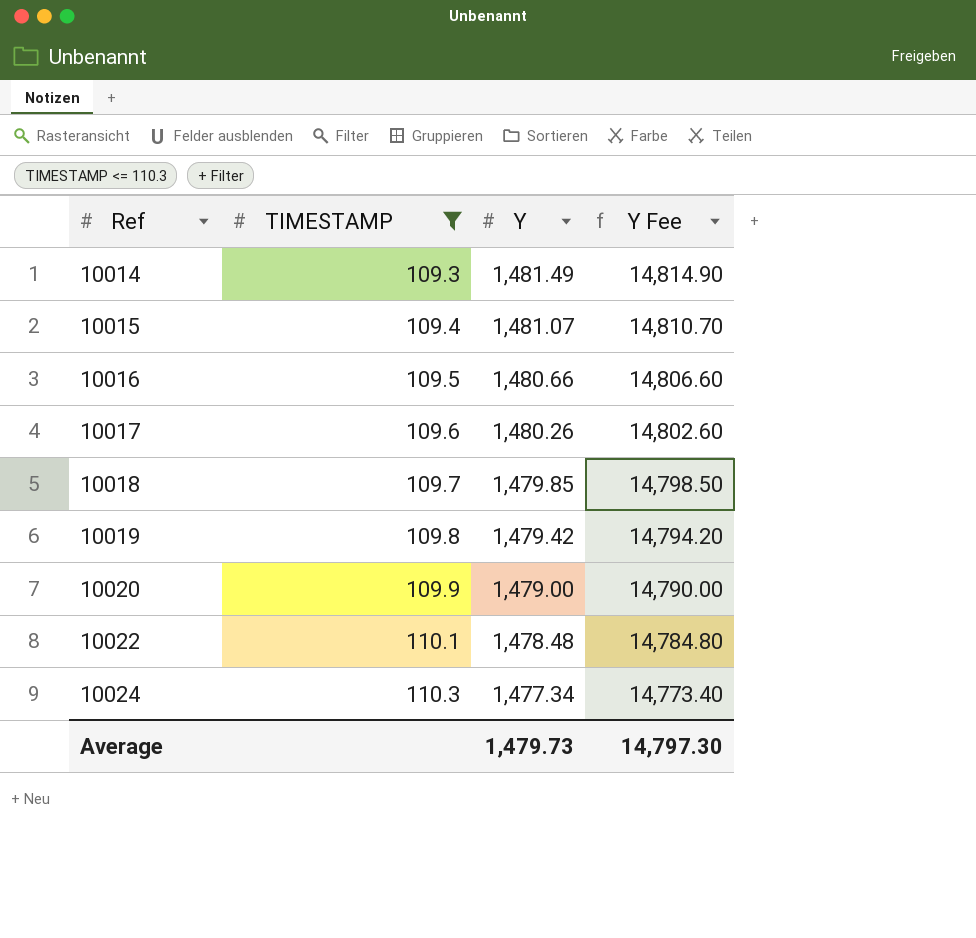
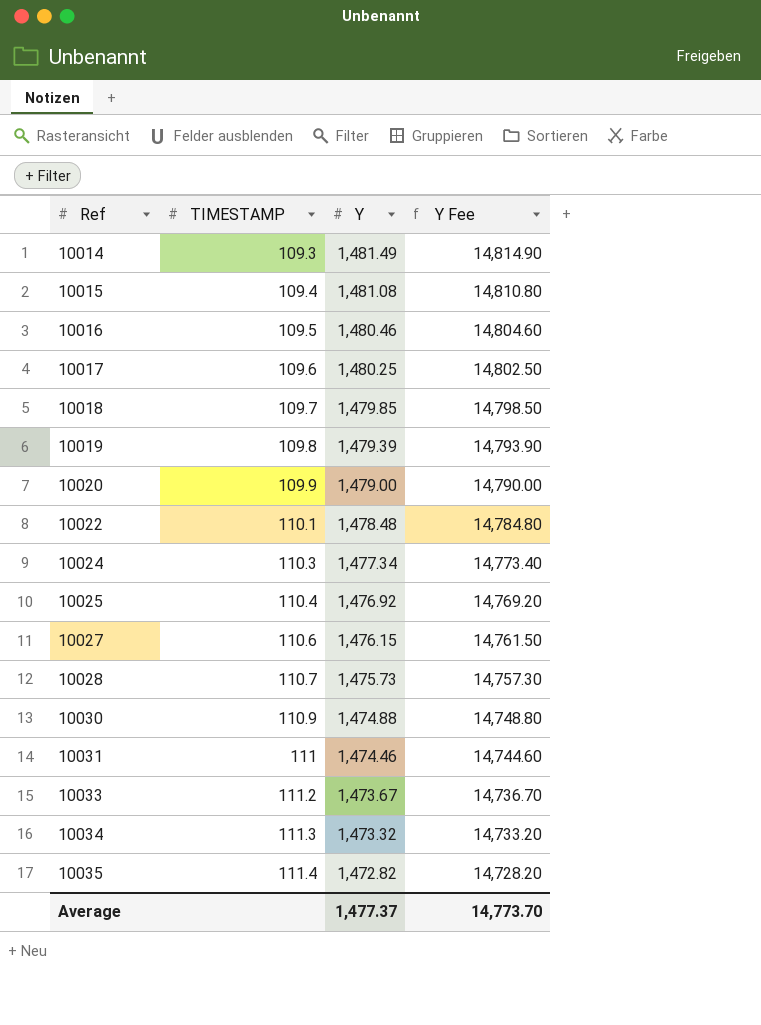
filter: TIMESTAMP <= 110.3 -> none
10015 | Y: 1,481.07 -> 1,481.08
10015 | Y Fee: 14,810.70 -> 14,810.80
10016 | Y: 1,480.66 -> 1,480.46
10016 | Y Fee: 14,806.60 -> 14,804.60
10017 | Y: 1,480.26 -> 1,480.25
10017 | Y Fee: 14,802.60 -> 14,802.50
10019 | Y: 1,479.42 -> 1,479.39
10019 | Y Fee: 14,794.20 -> 14,793.90
Average | Y: 1,479.73 -> 1,477.37
Average | Y Fee: 14,797.30 -> 14,773.70

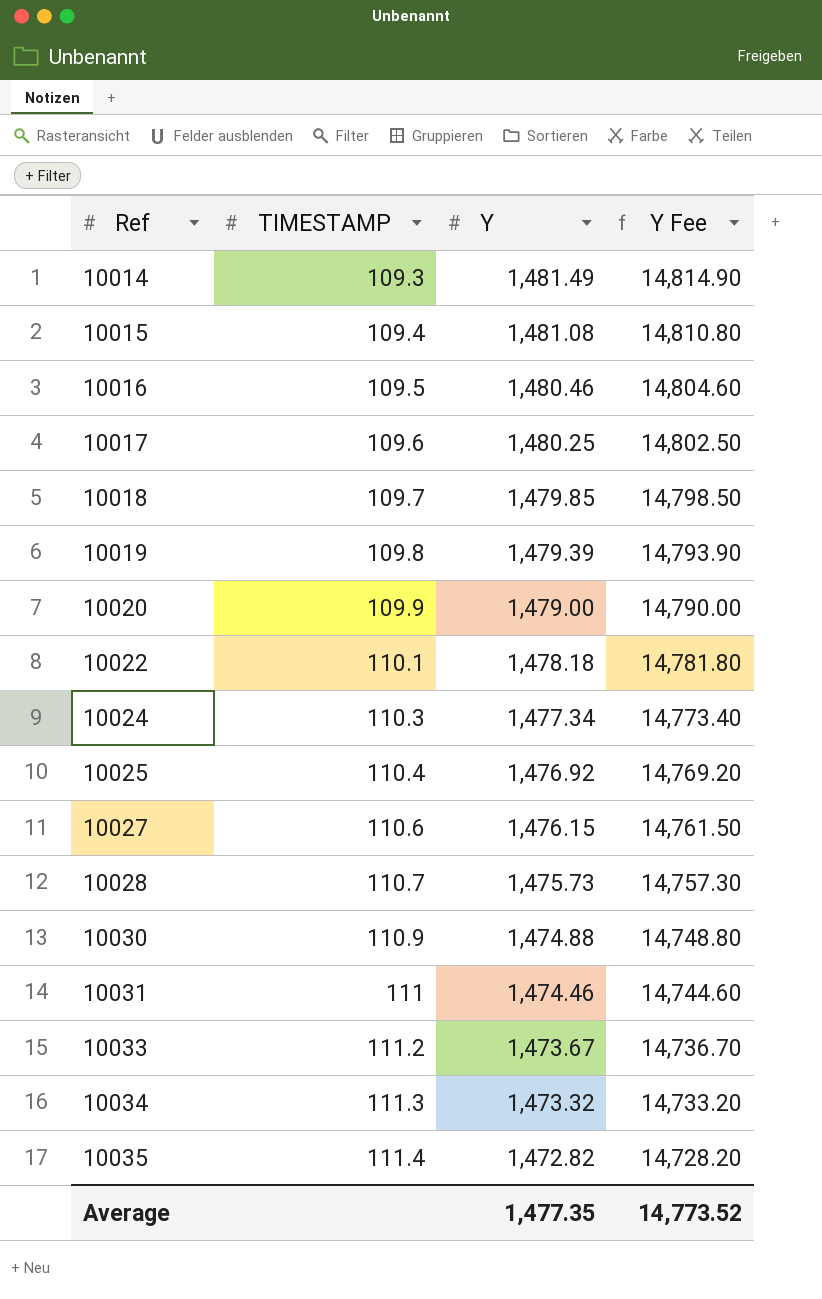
10022 | Y: 1,478.48 -> 1,478.18
10022 | Y Fee: 14,784.80 -> 14,781.80
Average | Y: 1,477.37 -> 1,477.35
Average | Y Fee: 14,773.70 -> 14,773.52

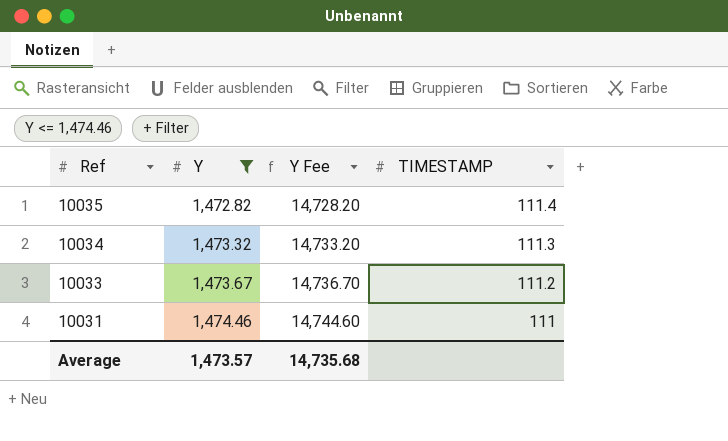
filter: none -> Y <= 1,474.46
row order: Ref ascending -> Ref descending
column TIMESTAMP | position: 2 -> 4
Average | Y: 1,477.35 -> 1,473.57
Average | Y Fee: 14,773.52 -> 14,735.68

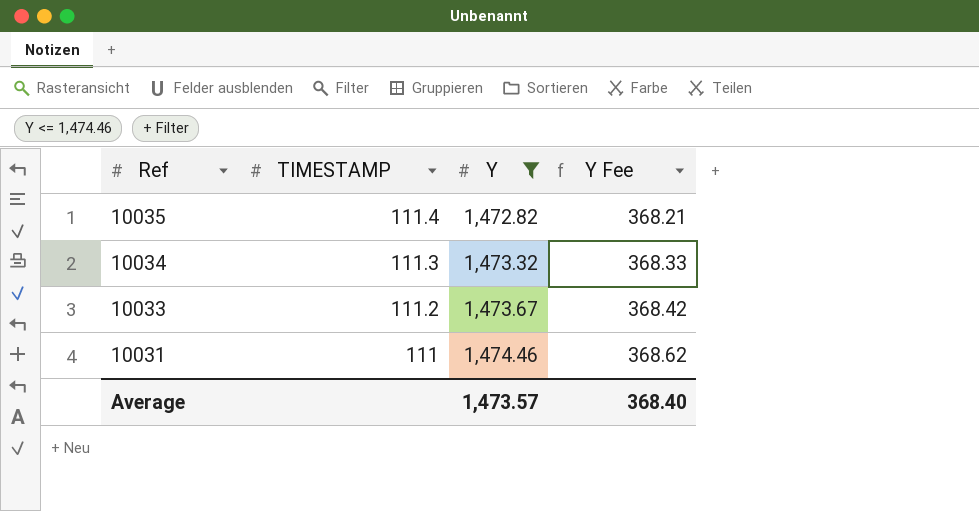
column TIMESTAMP | position: 4 -> 2
column Y Fee | formula: [Y] * 10 -> [Y] * 0.25
Average | Y Fee: 14,735.68 -> 368.40

